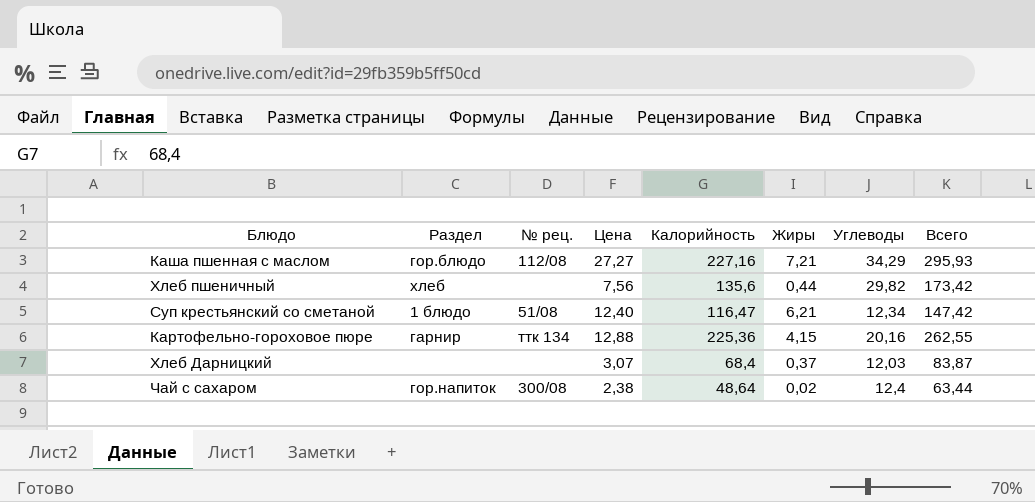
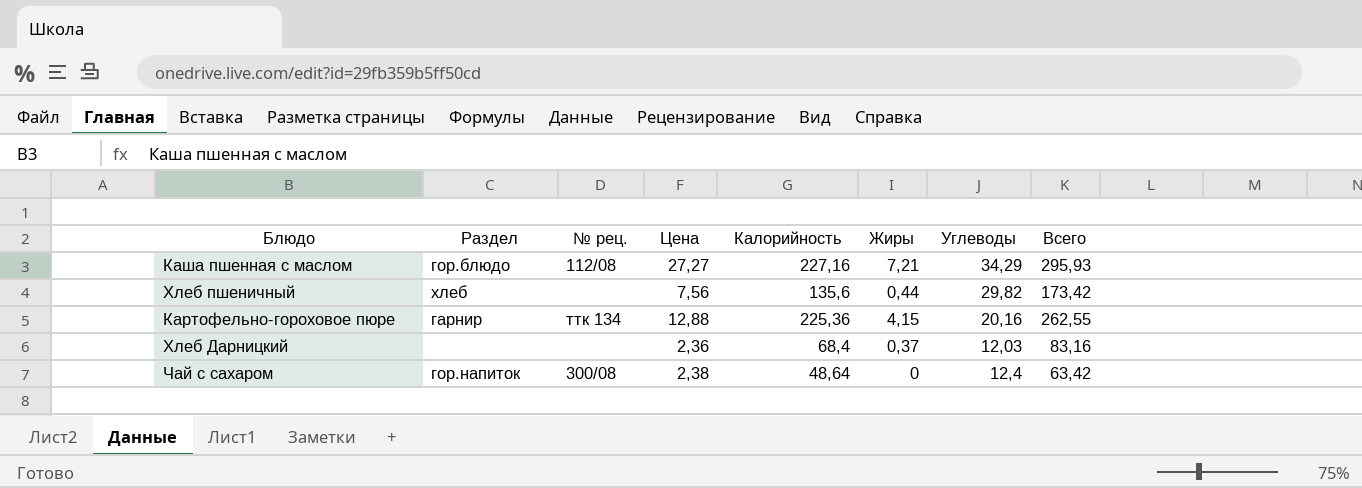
row Суп крестьянский со сметаной: 1 блюдо | 51/08 | 12,40 | 116,47 | 6,21 | 12,34 | 147,42 -> none
Хлеб Дарницкий | Цена: 3,07 -> 2,36
Хлеб Дарницкий | Всего: 83,87 -> 83,16
Чай с сахаром | Жиры: 0,02 -> 0
Чай с сахаром | Всего: 63,44 -> 63,42

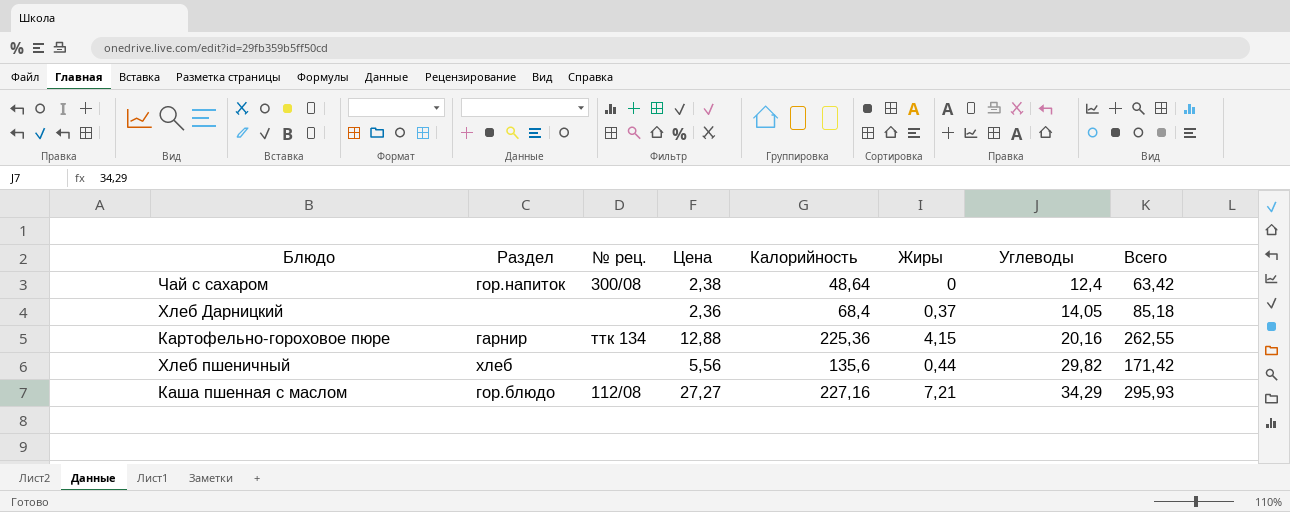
row order: none -> Углеводы ascending
Хлеб Дарницкий | Углеводы: 12,03 -> 14,05
Хлеб Дарницкий | Всего: 83,16 -> 85,18
Хлеб пшеничный | Цена: 7,56 -> 5,56
Хлеб пшеничный | Всего: 173,42 -> 171,42

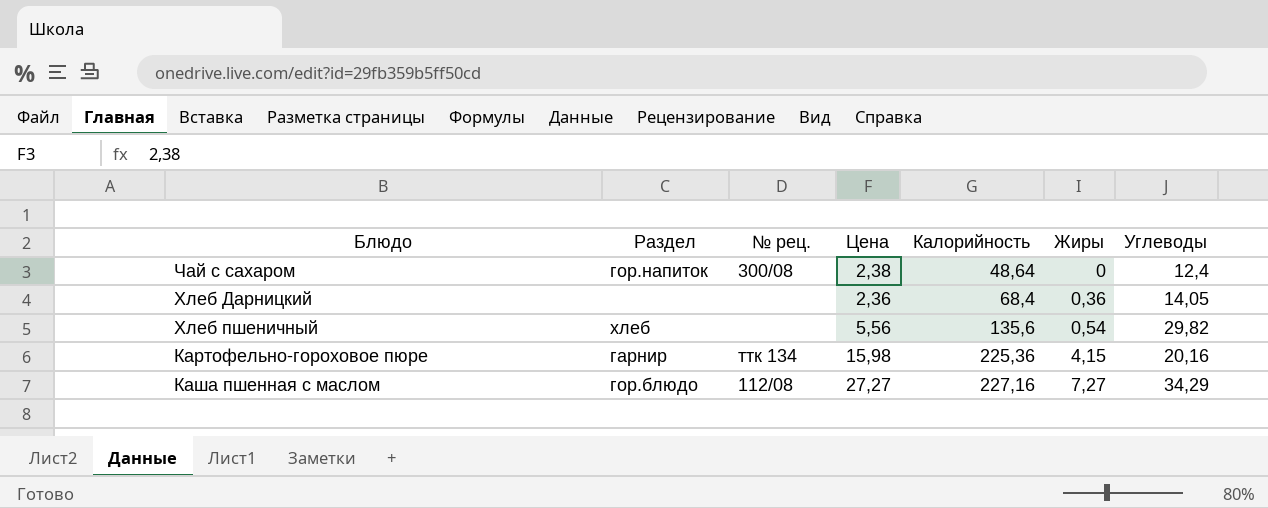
row order: Углеводы ascending -> Калорийность ascending
column Всего | formula: [Цена] + [Калорийность] + [Жиры] + [Углеводы] -> none
Хлеб Дарницкий | Жиры: 0,37 -> 0,36
Хлеб пшеничный | Жиры: 0,44 -> 0,54
Картофельно-гороховое пюре | Цена: 12,88 -> 15,98
Каша пшенная с маслом | Жиры: 7,21 -> 7,27

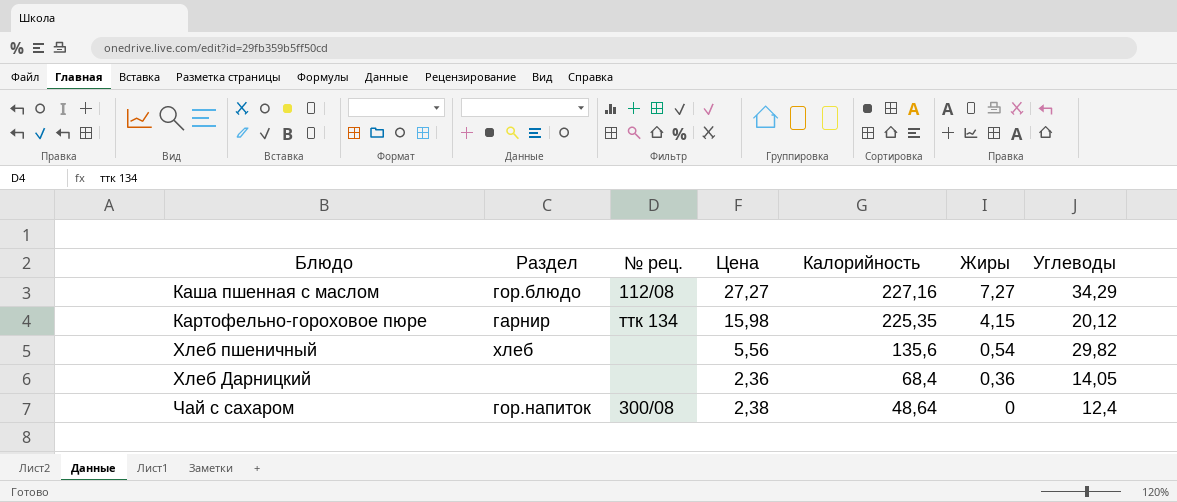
row order: Калорийность ascending -> Калорийность descending
Картофельно-гороховое пюре | Калорийность: 225,36 -> 225,35
Картофельно-гороховое пюре | Углеводы: 20,16 -> 20,12

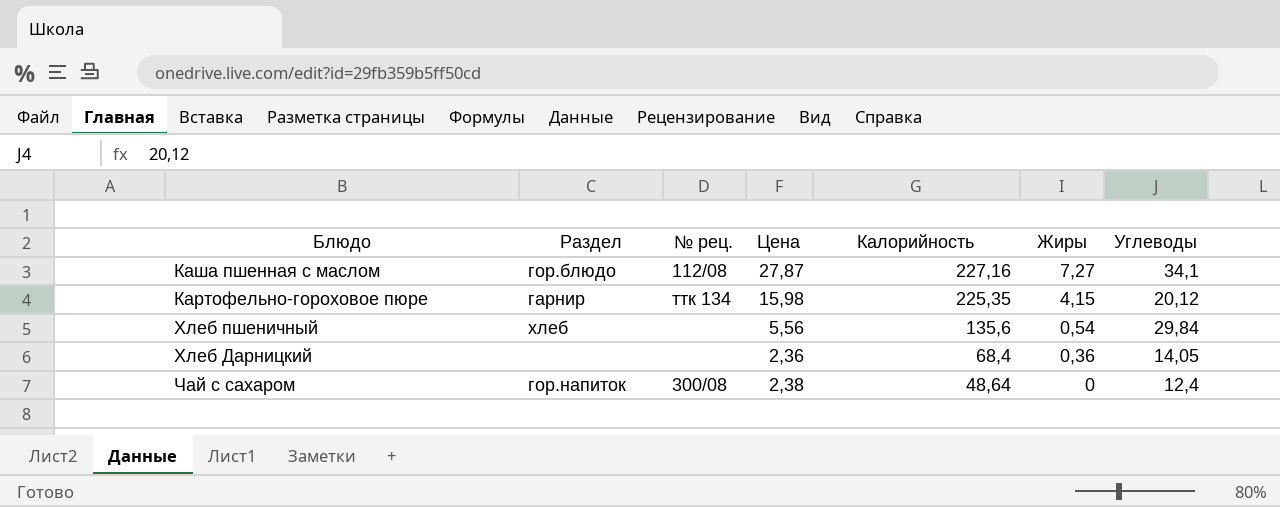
Каша пшенная с маслом | Цена: 27,27 -> 27,87
Каша пшенная с маслом | Углеводы: 34,29 -> 34,1
Хлеб пшеничный | Углеводы: 29,82 -> 29,84

